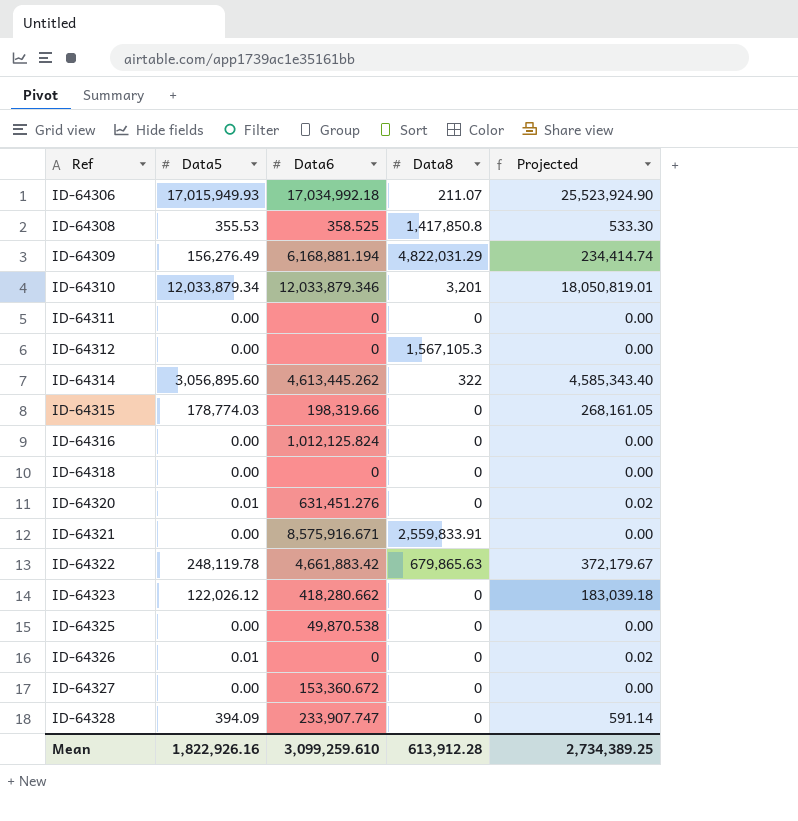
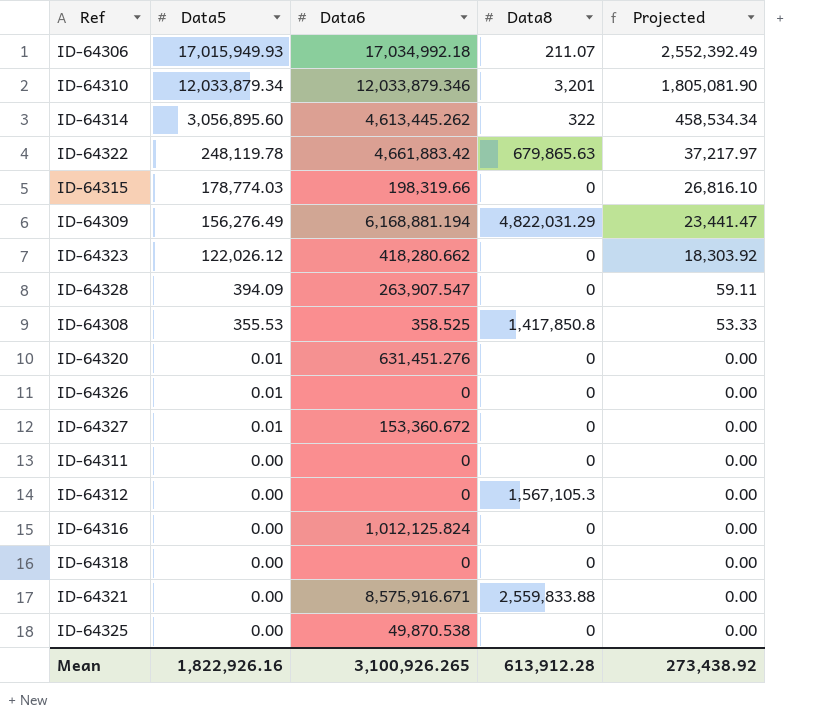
row order: Ref ascending -> Data5 descending
column Projected | formula: [Data5] * 1.5 -> [Data5] * 0.15
ID-64328 | Data6: 233,907.747 -> 263,907.547
ID-64327 | Data5: 0.00 -> 0.01
ID-64321 | Data8: 2,559,833.91 -> 2,559,833.88
Mean | Data6: 3,099,259.610 -> 3,100,926.265
Mean | Projected: 2,734,389.25 -> 273,438.92

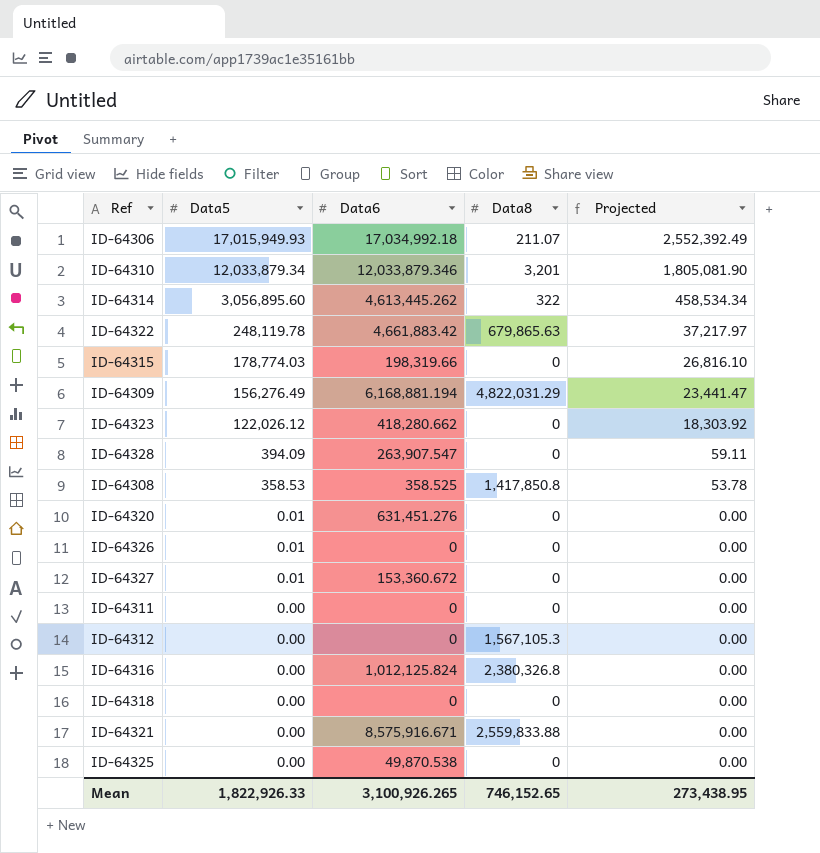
ID-64308 | Data5: 355.53 -> 358.53
ID-64308 | Projected: 53.33 -> 53.78
ID-64316 | Data8: 0 -> 2,380,326.8
Mean | Data5: 1,822,926.16 -> 1,822,926.33
Mean | Data8: 613,912.28 -> 746,152.65
Mean | Projected: 273,438.92 -> 273,438.95

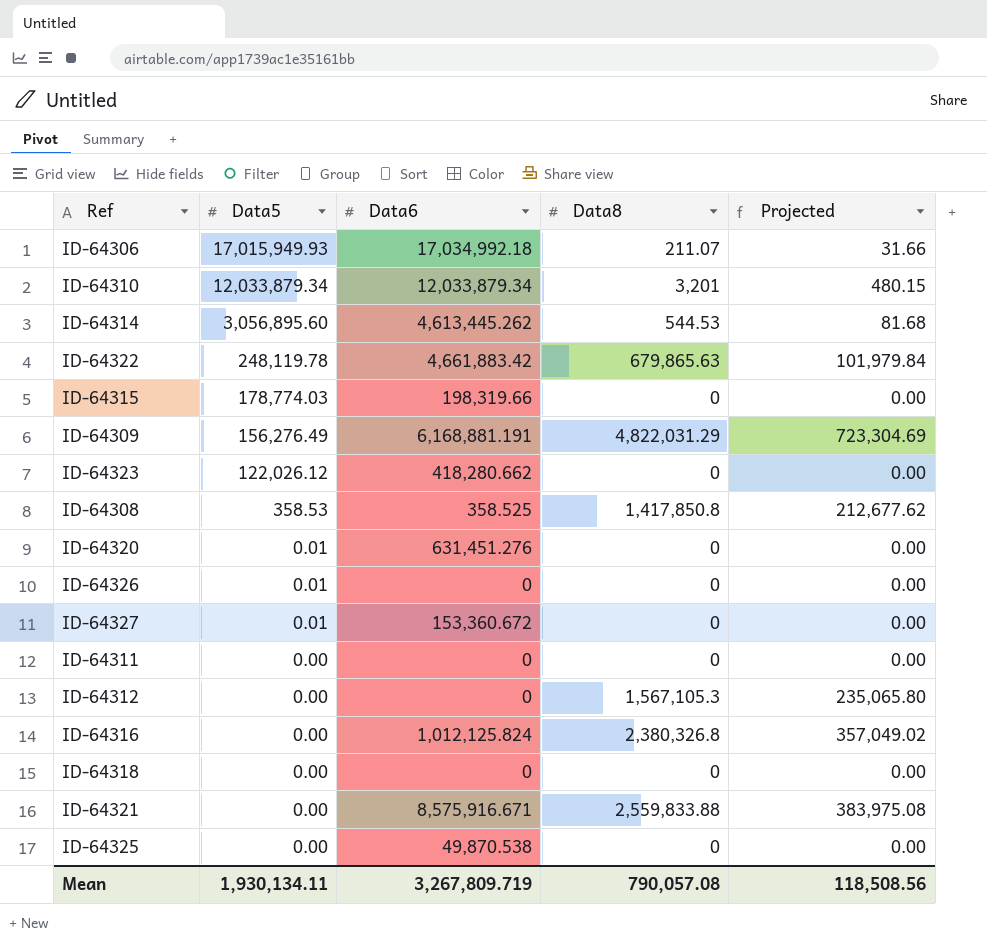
column Projected | formula: [Data5] * 0.15 -> [Data8] * 0.15
row ID-64328: 394.09 | 263,907.547 | 0 | 59.11 -> none
ID-64310 | Data6: 12,033,879.346 -> 12,033,879.34
ID-64314 | Data8: 322 -> 544.53
ID-64309 | Data6: 6,168,881.194 -> 6,168,881.191
Mean | Data5: 1,822,926.33 -> 1,930,134.11
Mean | Data6: 3,100,926.265 -> 3,267,809.719
Mean | Data8: 746,152.65 -> 790,057.08
Mean | Projected: 273,438.95 -> 118,508.56

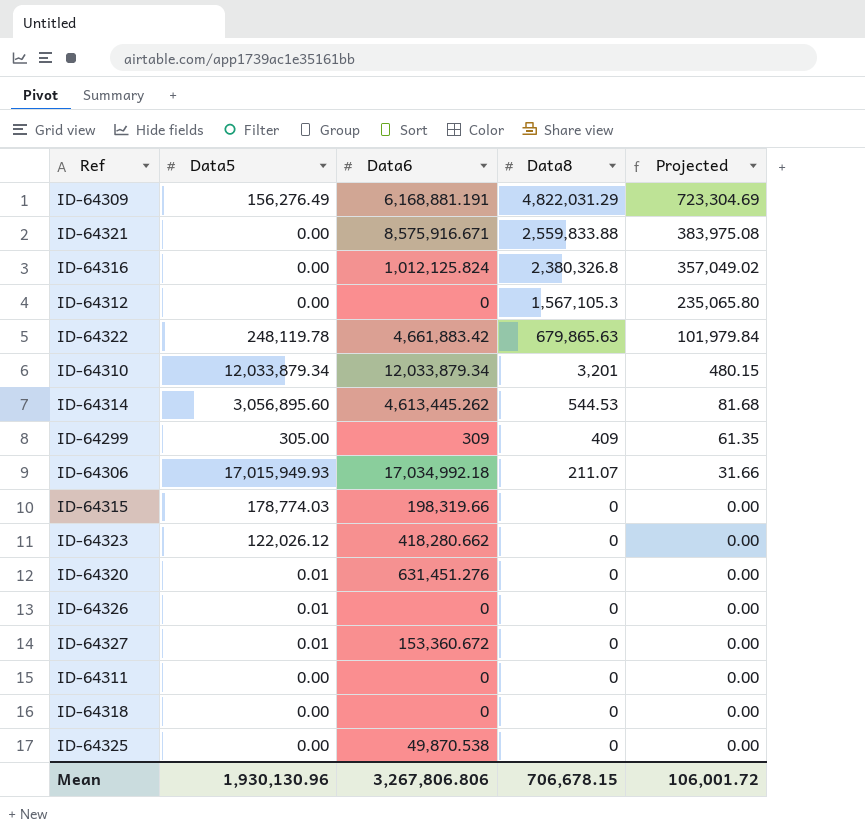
row order: Data5 descending -> Data8 descending
row ID-64308: 358.53 | 358.525 | 1,417,850.8 | 212,677.62 -> none
row ID-64299: none -> 305.00 | 309 | 409 | 61.35
Mean | Data5: 1,930,134.11 -> 1,930,130.96
Mean | Data6: 3,267,809.719 -> 3,267,806.806
Mean | Data8: 790,057.08 -> 706,678.15
Mean | Projected: 118,508.56 -> 106,001.72

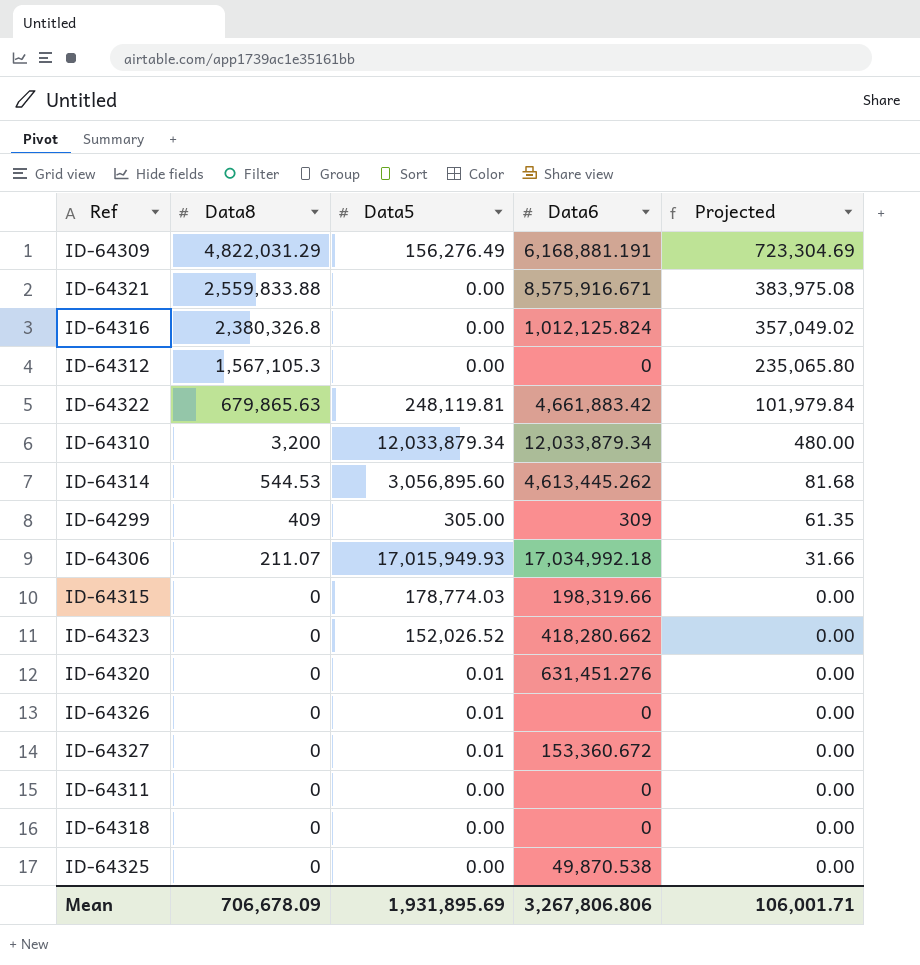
column Data8 | position: 4 -> 2
ID-64322 | Data5: 248,119.78 -> 248,119.81
ID-64310 | Data8: 3,201 -> 3,200
ID-64310 | Projected: 480.15 -> 480.00
ID-64323 | Data5: 122,026.12 -> 152,026.52
Mean | Data8: 706,678.15 -> 706,678.09
Mean | Data5: 1,930,130.96 -> 1,931,895.69
Mean | Projected: 106,001.72 -> 106,001.71

